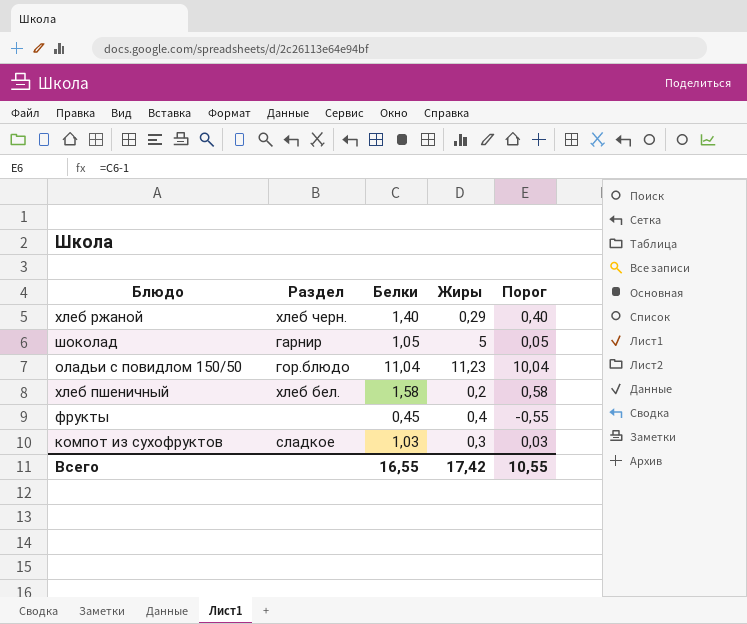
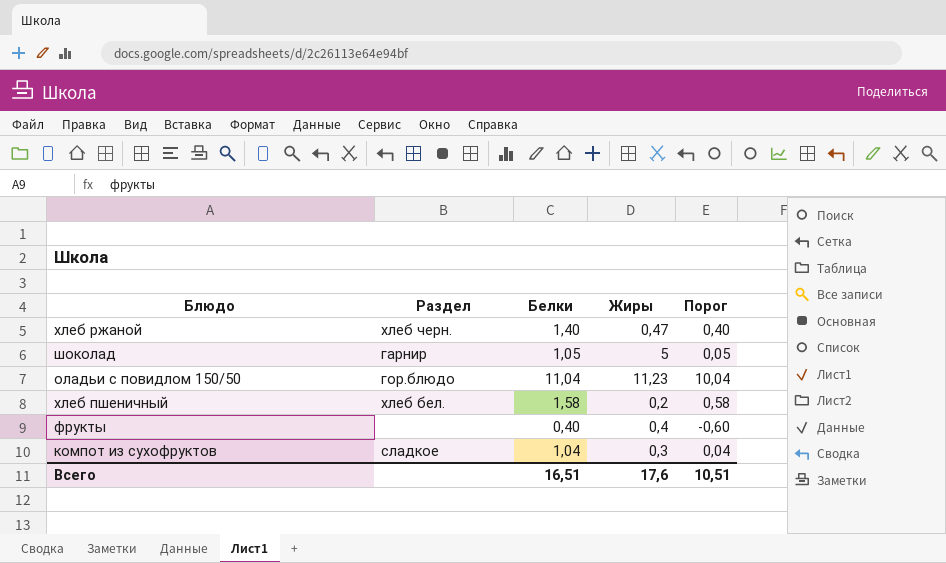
хлеб ржаной | Жиры: 0,29 -> 0,47
фрукты | Белки: 0,45 -> 0,40
фрукты | Порог: -0,55 -> -0,60
компот из сухофруктов | Белки: 1,03 -> 1,04
компот из сухофруктов | Порог: 0,03 -> 0,04
Всего | Белки: 16,55 -> 16,51
Всего | Жиры: 17,42 -> 17,6
Всего | Порог: 10,55 -> 10,51

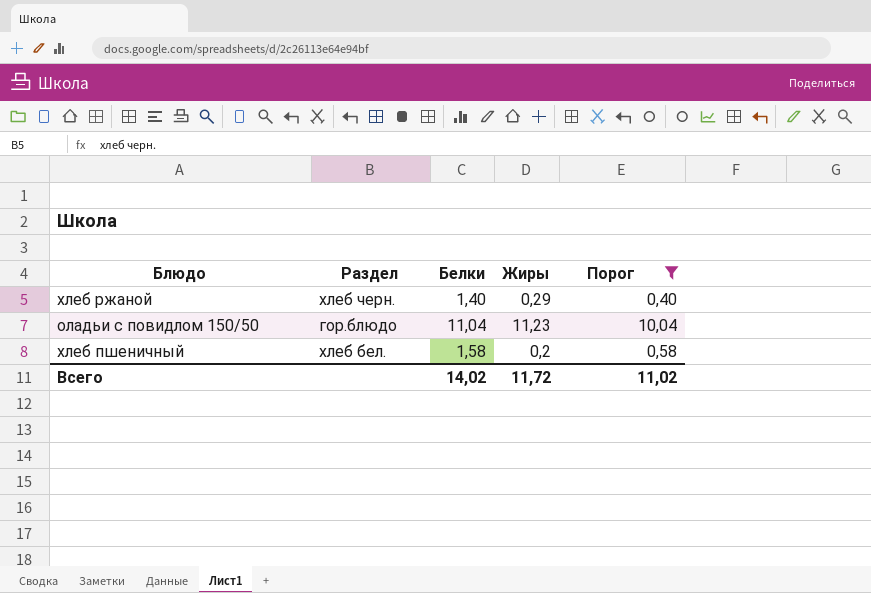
filter: none -> Порог >= 0,40
хлеб ржаной | Жиры: 0,47 -> 0,29
Всего | Белки: 16,51 -> 14,02
Всего | Жиры: 17,6 -> 11,72
Всего | Порог: 10,51 -> 11,02

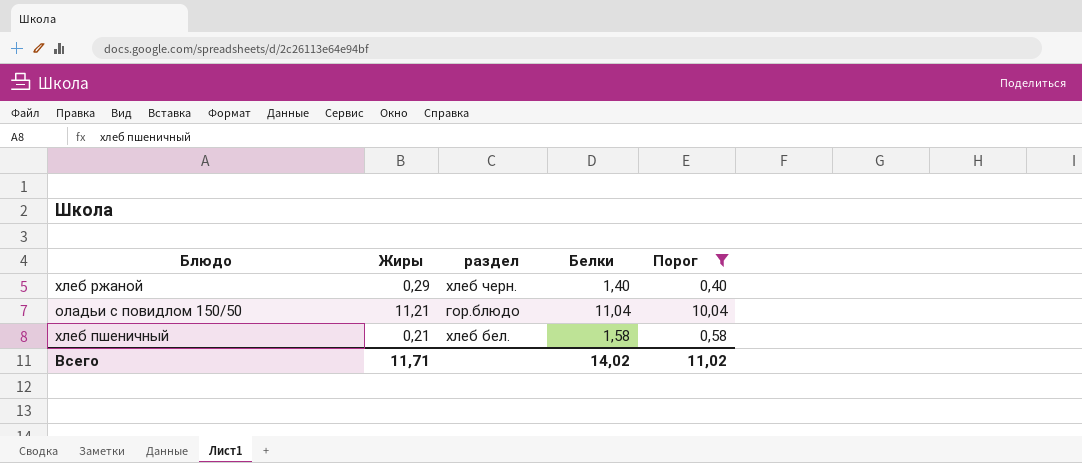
column Жиры | position: 4 -> 2
column name: Раздел -> раздел
оладьи с повидлом 150/50 | Жиры: 11,23 -> 11,21
хлеб пшеничный | Жиры: 0,2 -> 0,21
Всего | Жиры: 11,72 -> 11,71

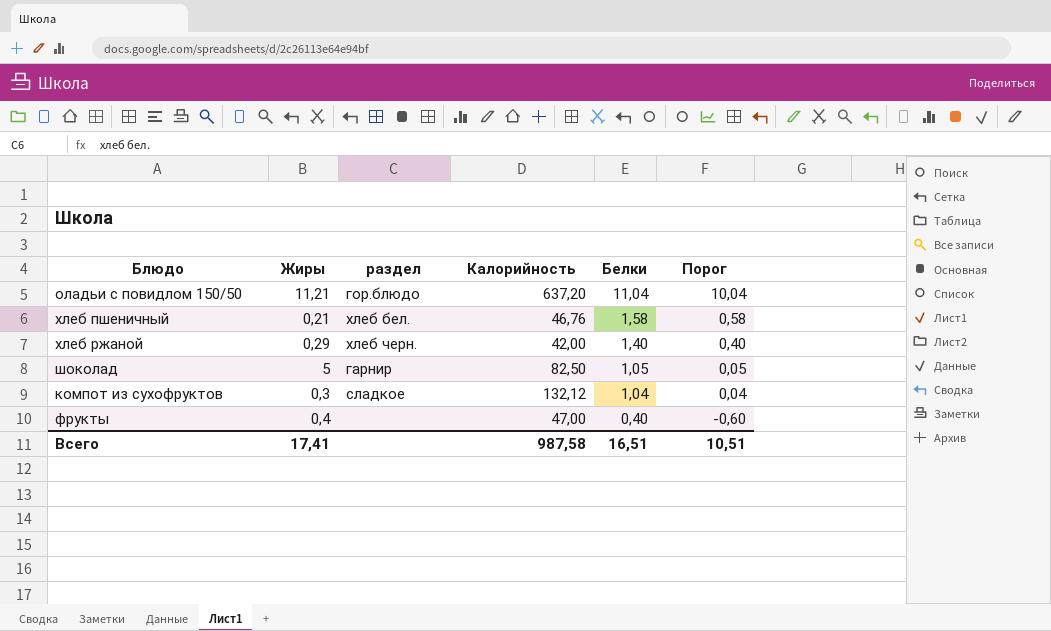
filter: Порог >= 0,40 -> none
row order: none -> Белки descending
column Калорийность | position: none -> 4
Всего | Жиры: 11,71 -> 17,41
Всего | Белки: 14,02 -> 16,51
Всего | Порог: 11,02 -> 10,51

